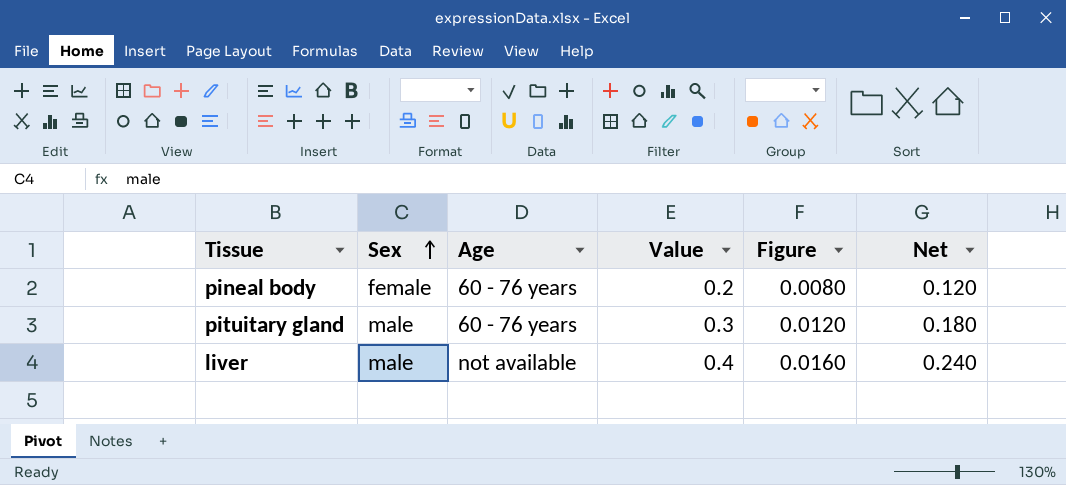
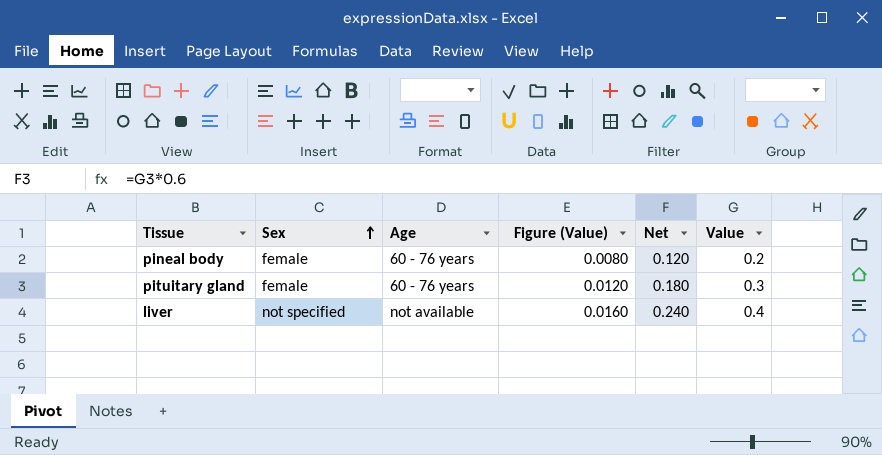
column name: Figure -> Figure (Value)
column Value | position: 4 -> 6
pituitary gland | Sex: male -> female
liver | Sex: male -> not specified

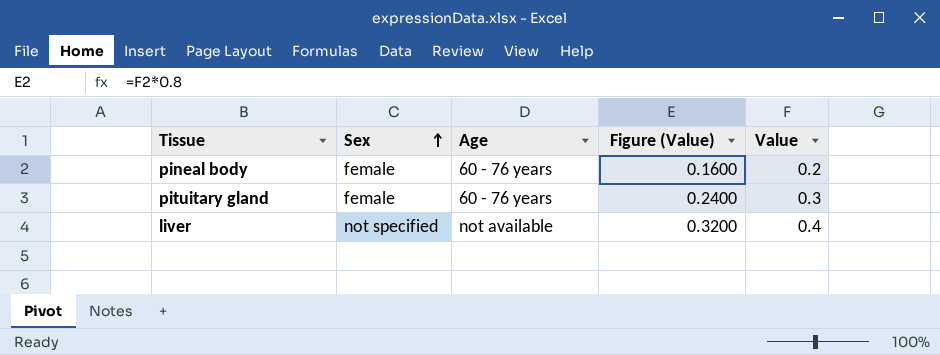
column Net | formula: [Value] * 0.6 -> none
column Figure (Value) | formula: [Value] * 0.04 -> [Value] * 0.8

